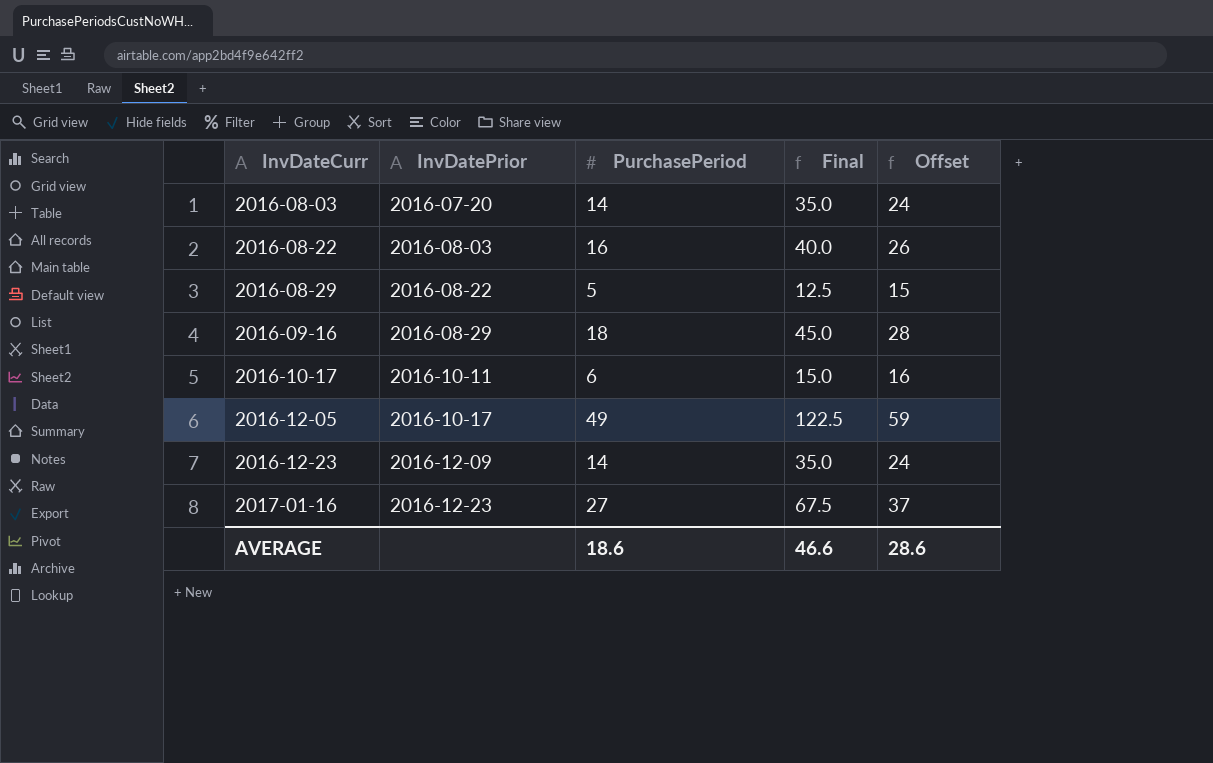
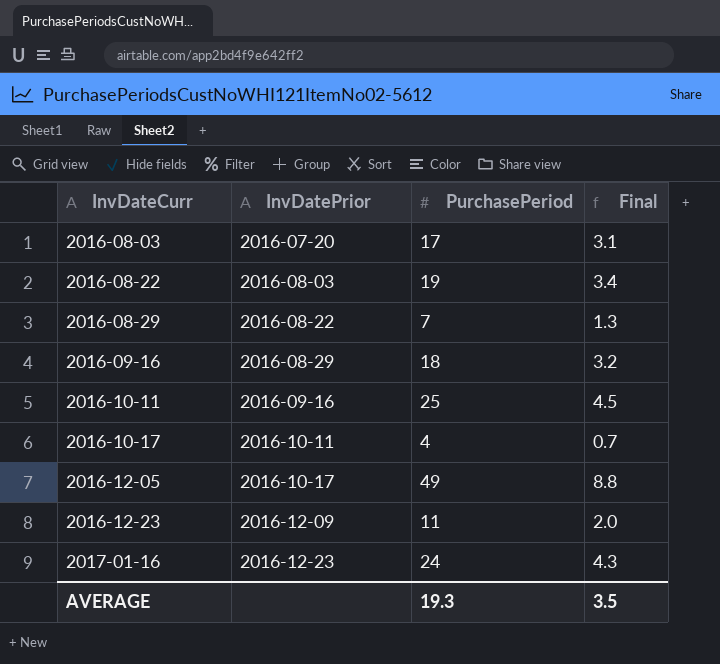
column Offset | formula: [PurchasePeriod] + 10 -> none
column Final | formula: [PurchasePeriod] * 2.5 -> [PurchasePeriod] * 0.18
2016-08-03 | PurchasePeriod: 14 -> 17
2016-08-22 | PurchasePeriod: 16 -> 19
2016-08-29 | PurchasePeriod: 5 -> 7
row 2016-10-11: none -> 2016-09-16 | 25 | 4.5
2016-10-17 | PurchasePeriod: 6 -> 4
2016-12-23 | PurchasePeriod: 14 -> 11
2017-01-16 | PurchasePeriod: 27 -> 24
AVERAGE | PurchasePeriod: 18.6 -> 19.3
AVERAGE | Final: 46.6 -> 3.5

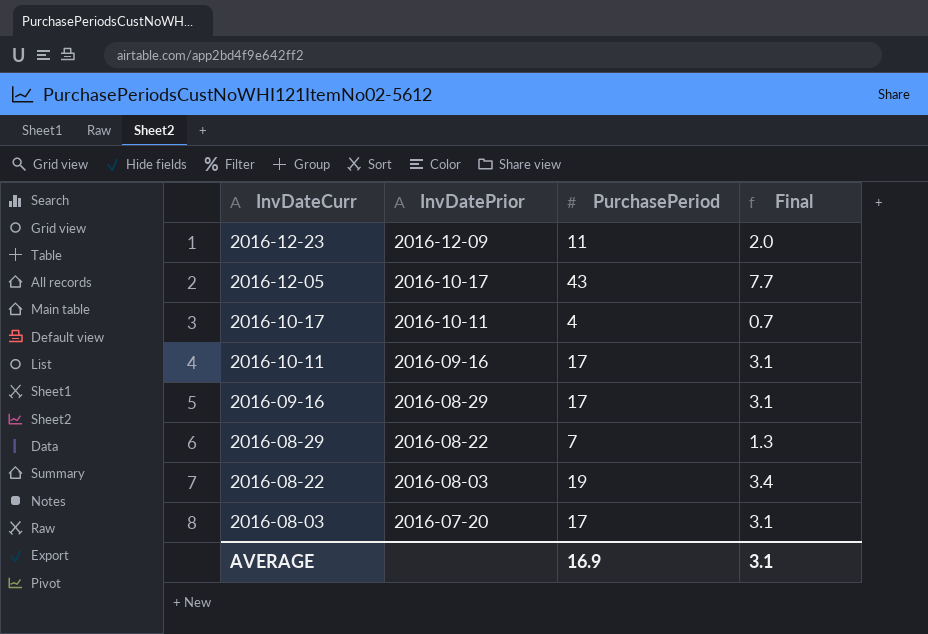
row order: InvDateCurr ascending -> InvDateCurr descending
row 2017-01-16: 2016-12-23 | 24 | 4.3 -> none
2016-12-05 | PurchasePeriod: 49 -> 43
2016-12-05 | Final: 8.8 -> 7.7
2016-10-11 | PurchasePeriod: 25 -> 17
2016-10-11 | Final: 4.5 -> 3.1
2016-09-16 | PurchasePeriod: 18 -> 17
2016-09-16 | Final: 3.2 -> 3.1
AVERAGE | PurchasePeriod: 19.3 -> 16.9
AVERAGE | Final: 3.5 -> 3.1

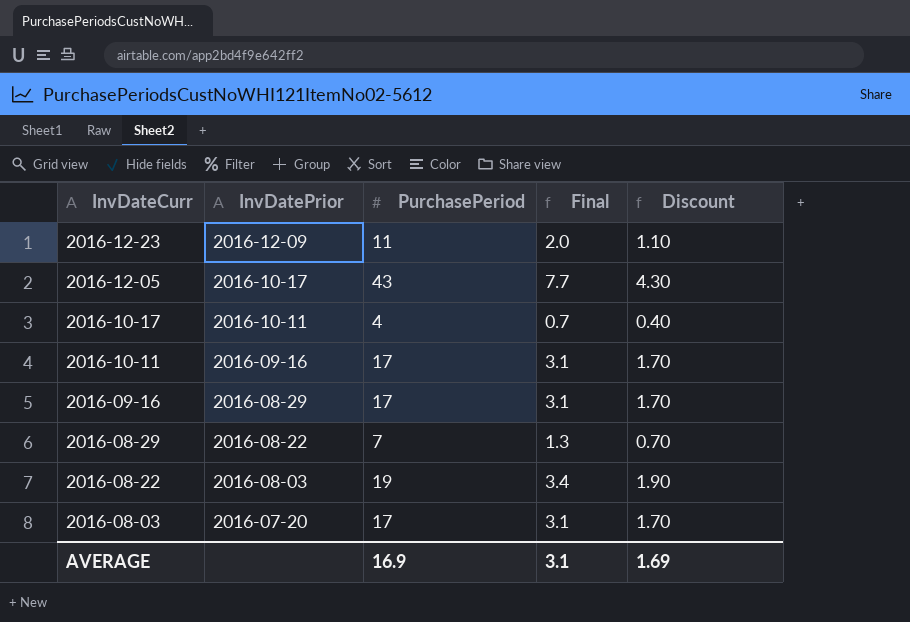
column Discount | formula: none -> [PurchasePeriod] * 0.1

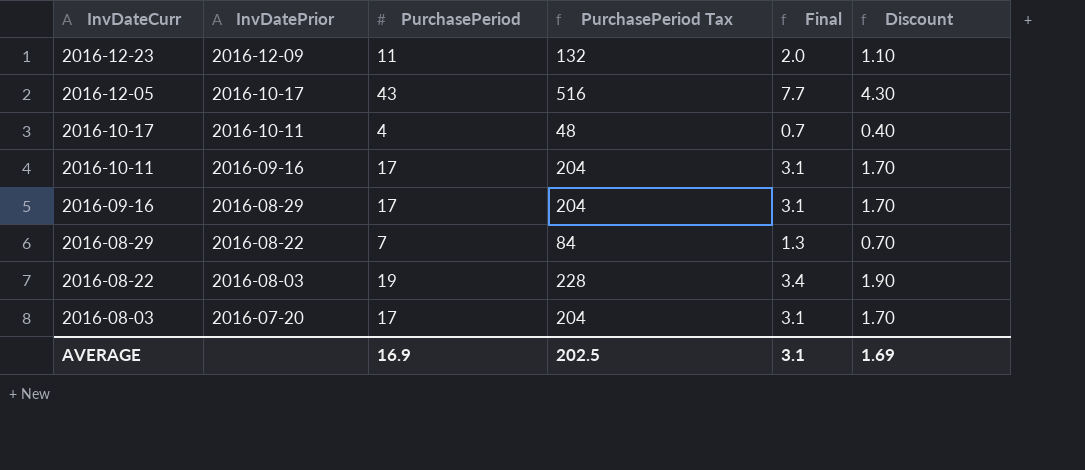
column PurchasePeriod Tax | formula: none -> [PurchasePeriod] * 12

